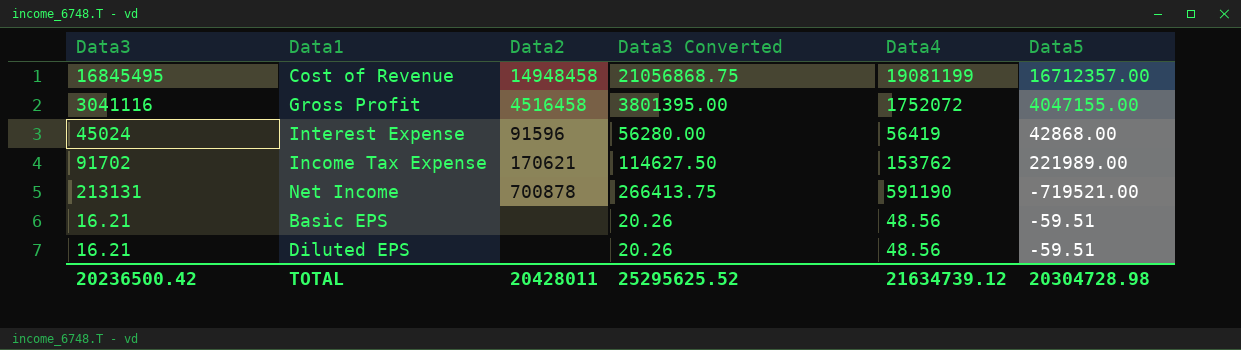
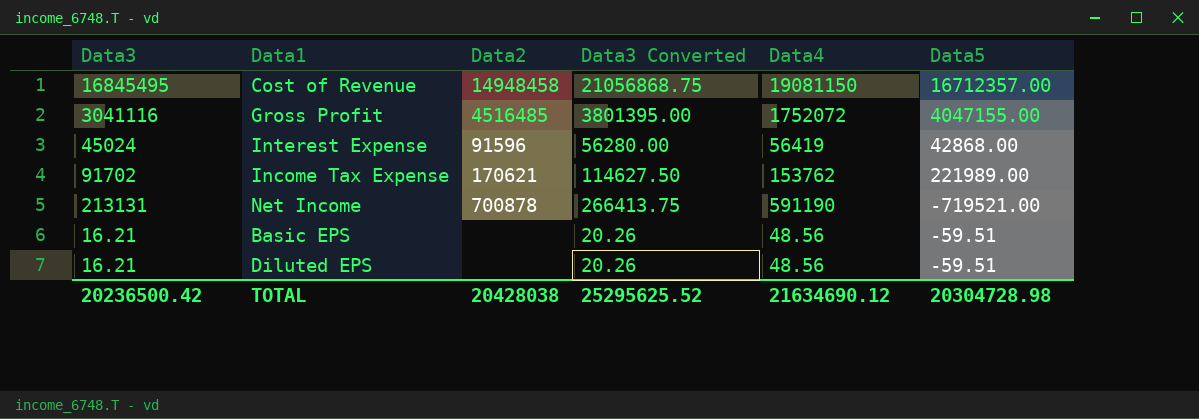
Cost of Revenue | Data4: 19081199 -> 19081150
Gross Profit | Data2: 4516458 -> 4516485
TOTAL | Data2: 20428011 -> 20428038
TOTAL | Data4: 21634739.12 -> 21634690.12

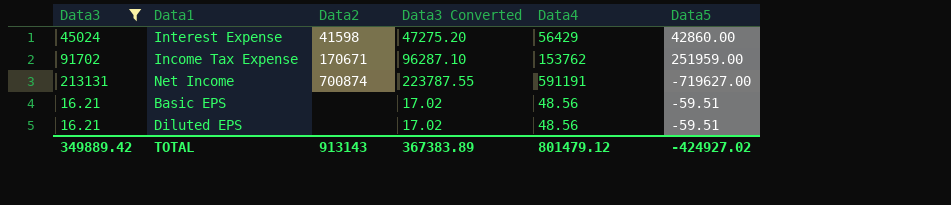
filter: none -> Data3 <= 213131
column Data3 Converted | formula: [Data3] * 1.25 -> [Data3] * 1.05
Interest Expense | Data2: 91596 -> 41598
Interest Expense | Data4: 56419 -> 56429
Interest Expense | Data5: 42868.00 -> 42860.00
Income Tax Expense | Data2: 170621 -> 170671
Income Tax Expense | Data5: 221989.00 -> 251959.00
Net Income | Data2: 700878 -> 700874
Net Income | Data4: 591190 -> 591191
Net Income | Data5: -719521.00 -> -719627.00
TOTAL | Data3: 20236500.42 -> 349889.42
TOTAL | Data2: 20428038 -> 913143
TOTAL | Data3 Converted: 25295625.52 -> 367383.89
TOTAL | Data4: 21634690.12 -> 801479.12
TOTAL | Data5: 20304728.98 -> -424927.02

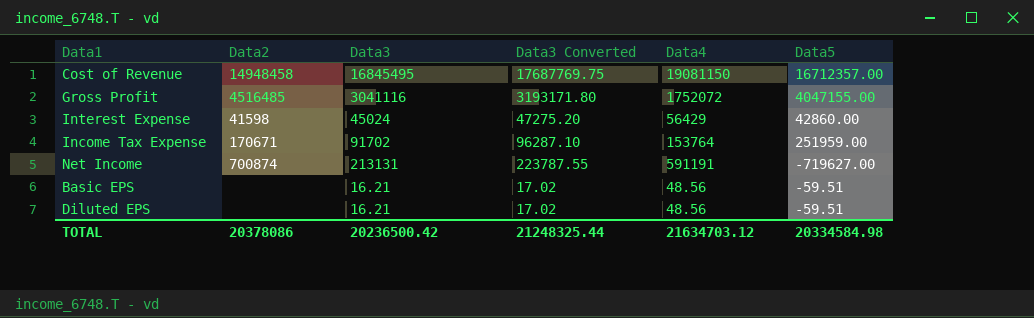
filter: Data3 <= 213131 -> none
column Data3 | position: 1 -> 3
Income Tax Expense | Data4: 153762 -> 153764
TOTAL | Data2: 913143 -> 20378086
TOTAL | Data3: 349889.42 -> 20236500.42
TOTAL | Data3 Converted: 367383.89 -> 21248325.44
TOTAL | Data4: 801479.12 -> 21634703.12
TOTAL | Data5: -424927.02 -> 20334584.98

